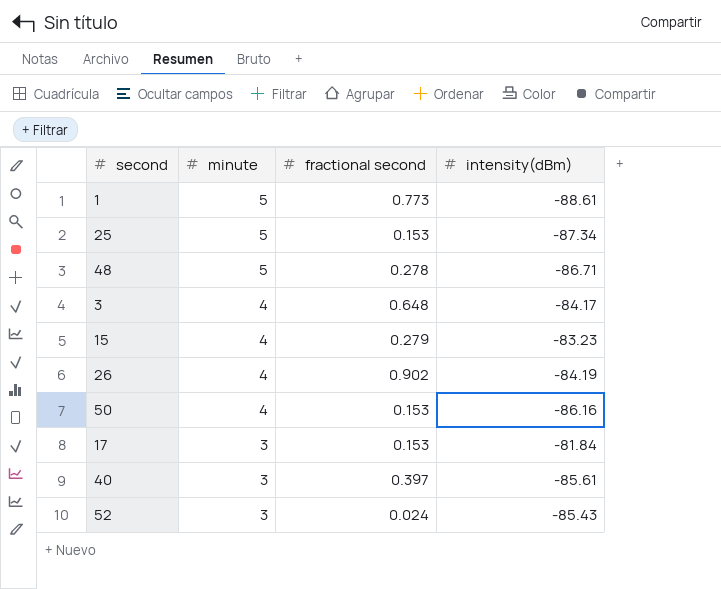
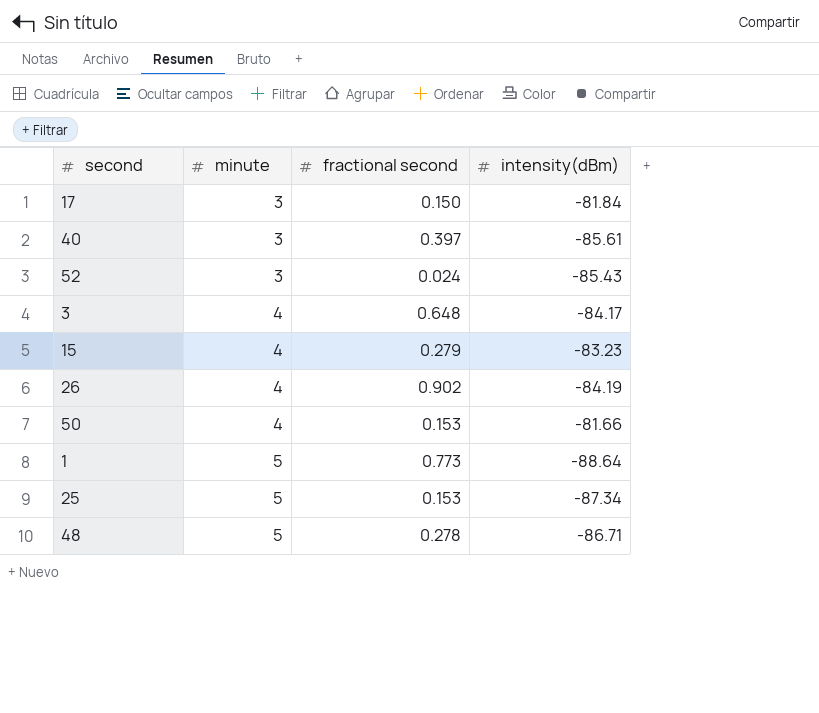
row order: minute descending -> minute ascending
17 | fractional second: 0.153 -> 0.150
50 | intensity(dBm): -86.16 -> -81.66
1 | intensity(dBm): -88.61 -> -88.64

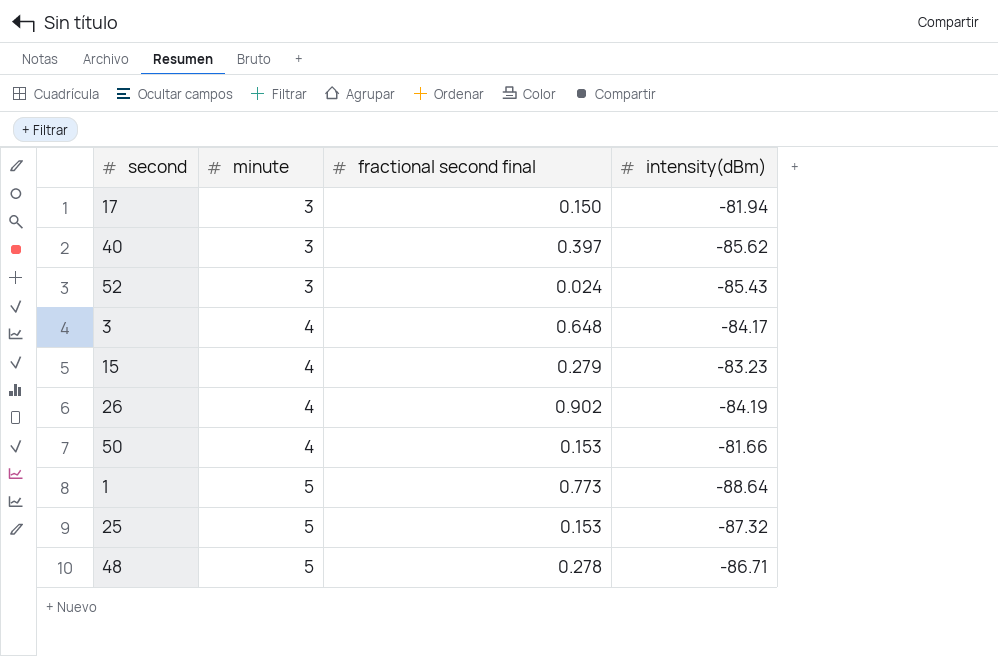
column name: fractional second -> fractional second final
17 | intensity(dBm): -81.84 -> -81.94
40 | intensity(dBm): -85.61 -> -85.62
25 | intensity(dBm): -87.34 -> -87.32

